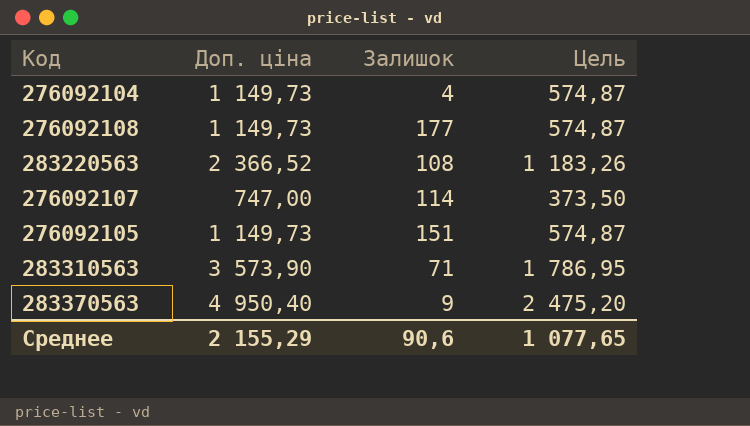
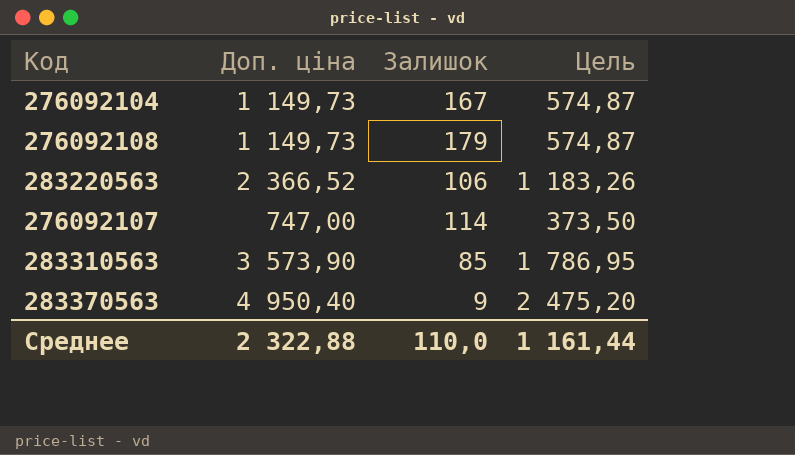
row 276092105: 1 149,73 | 151 | 574,87 -> none
276092104 | Залишок: 4 -> 167
276092108 | Залишок: 177 -> 179
283220563 | Залишок: 108 -> 106
283310563 | Залишок: 71 -> 85
Среднее | Доп. ціна: 2 155,29 -> 2 322,88
Среднее | Залишок: 90,6 -> 110,0
Среднее | Цель: 1 077,65 -> 1 161,44

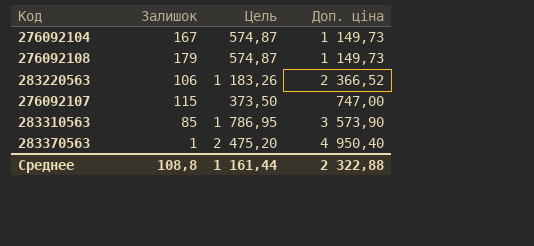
column Доп. ціна | position: 2 -> 4
276092107 | Залишок: 114 -> 115
283370563 | Залишок: 9 -> 1
Среднее | Залишок: 110,0 -> 108,8

